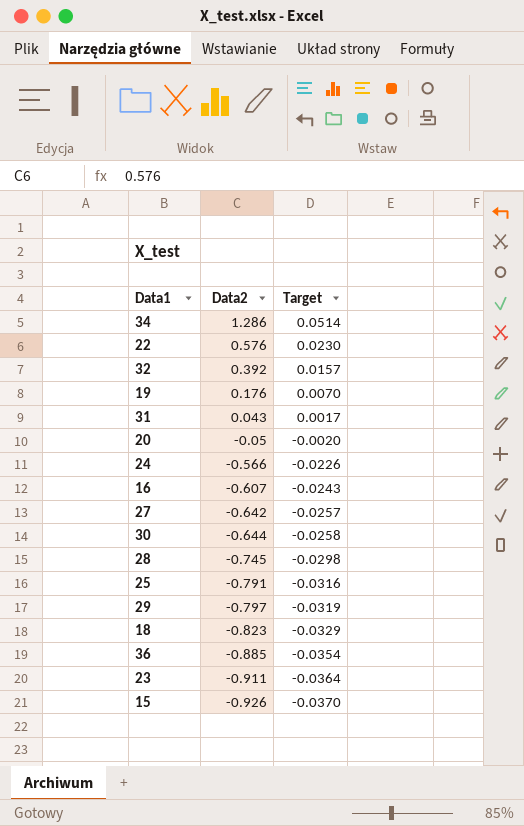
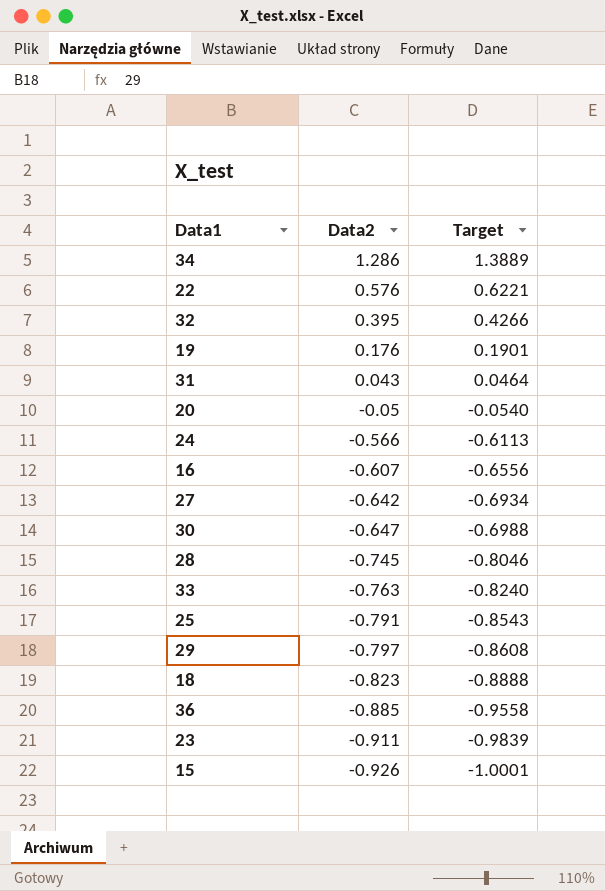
column Target | formula: [Data2] * 0.04 -> [Data2] * 1.08
32 | Data2: 0.392 -> 0.395
30 | Data2: -0.644 -> -0.647
row 33: none -> -0.763 | -0.8240

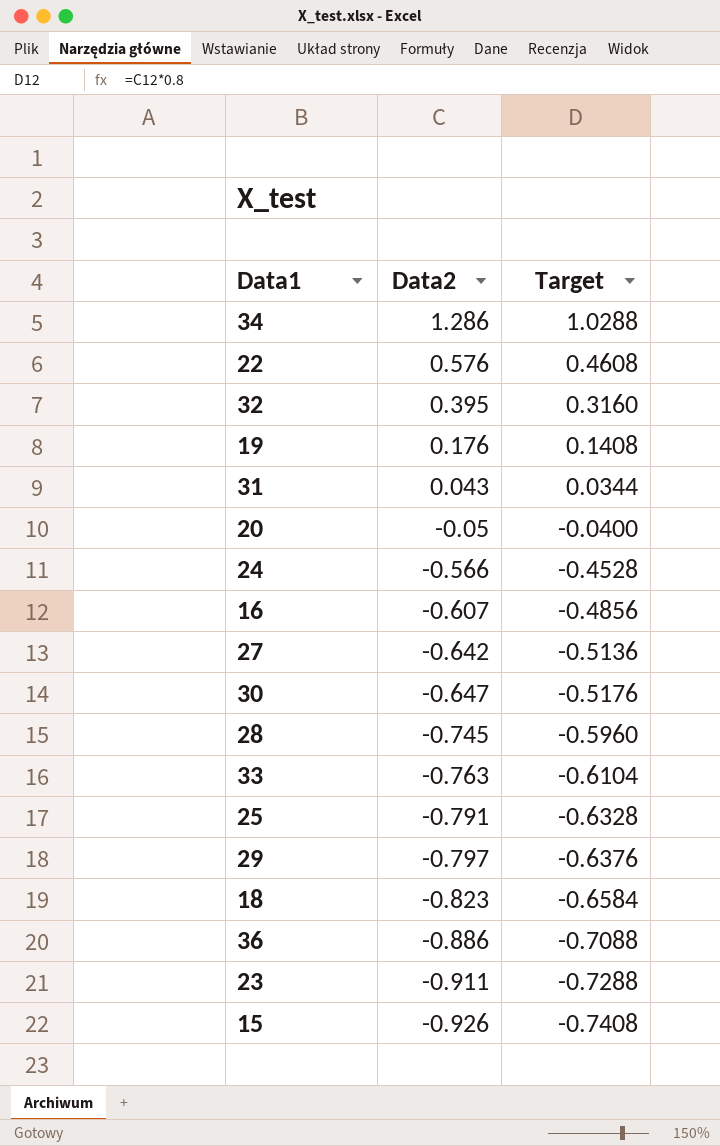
column Target | formula: [Data2] * 1.08 -> [Data2] * 0.8
36 | Data2: -0.885 -> -0.886

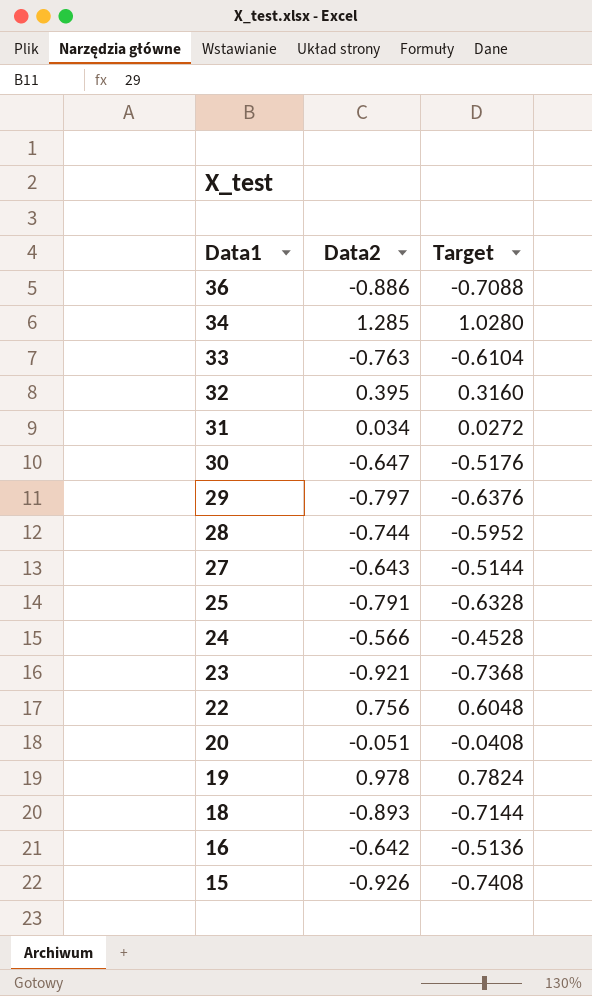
row order: Data2 descending -> Data1 descending
34 | Data2: 1.286 -> 1.285
34 | Target: 1.0288 -> 1.0280
31 | Data2: 0.043 -> 0.034
31 | Target: 0.0344 -> 0.0272
28 | Data2: -0.745 -> -0.744
28 | Target: -0.5960 -> -0.5952
27 | Data2: -0.642 -> -0.643
27 | Target: -0.5136 -> -0.5144
23 | Data2: -0.911 -> -0.921
23 | Target: -0.7288 -> -0.7368
22 | Data2: 0.576 -> 0.756
22 | Target: 0.4608 -> 0.6048
20 | Data2: -0.05 -> -0.051
20 | Target: -0.0400 -> -0.0408
19 | Data2: 0.176 -> 0.978
19 | Target: 0.1408 -> 0.7824
18 | Data2: -0.823 -> -0.893
18 | Target: -0.6584 -> -0.7144
16 | Data2: -0.607 -> -0.642
16 | Target: -0.4856 -> -0.5136

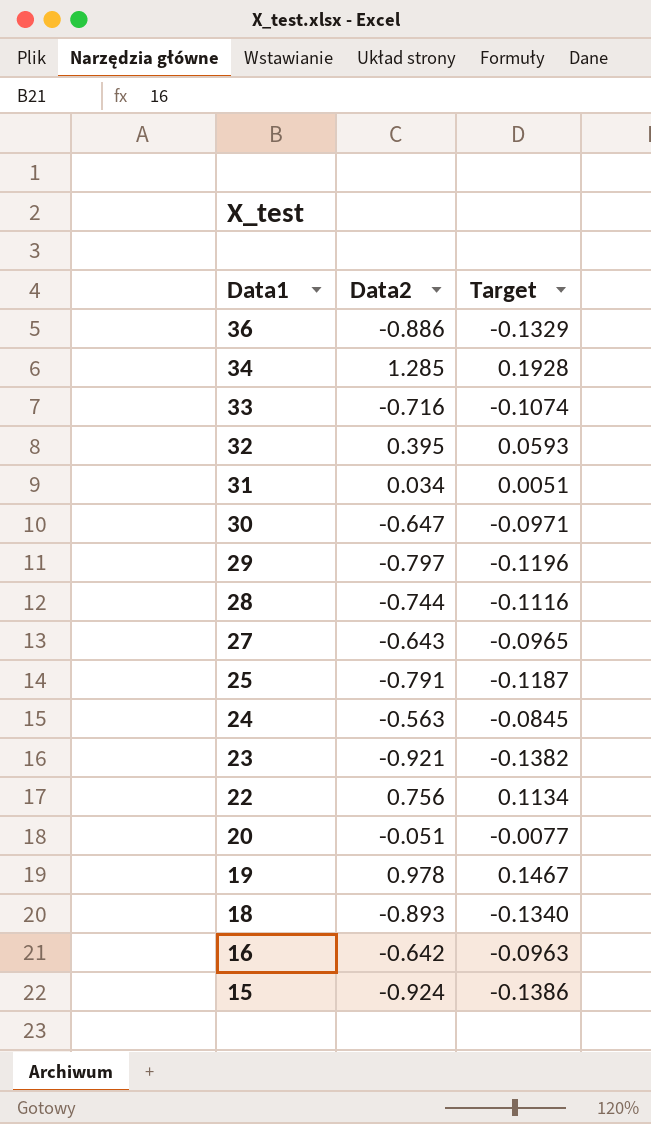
column Target | formula: [Data2] * 0.8 -> [Data2] * 0.15
33 | Data2: -0.763 -> -0.716
24 | Data2: -0.566 -> -0.563
15 | Data2: -0.926 -> -0.924

